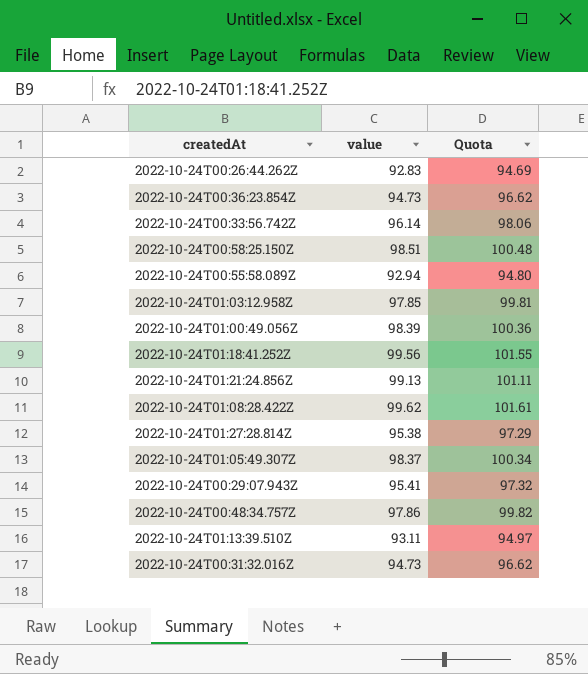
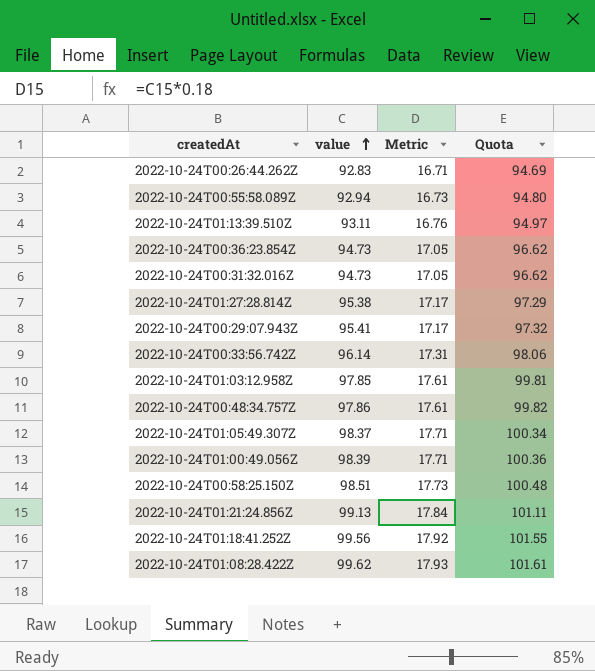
row order: none -> value ascending
column Metric | formula: none -> [value] * 0.18

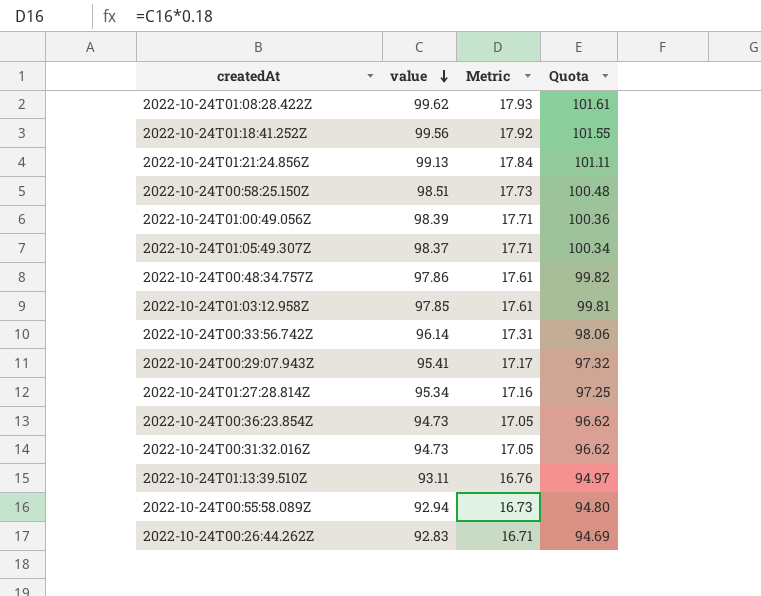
row order: value ascending -> value descending
2022-10-24T01:27:28.814Z | value: 95.38 -> 95.34
2022-10-24T01:27:28.814Z | Metric: 17.17 -> 17.16
2022-10-24T01:27:28.814Z | Quota: 97.29 -> 97.25

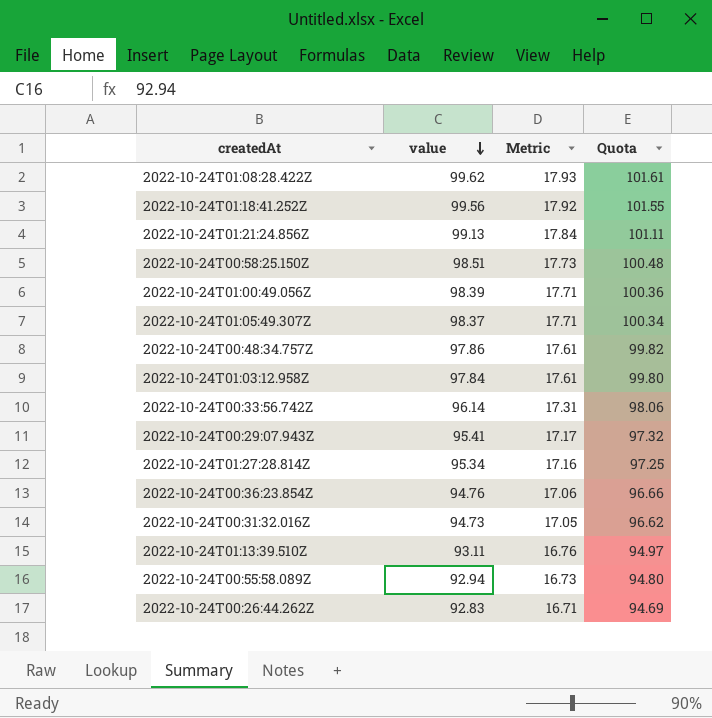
2022-10-24T01:03:12.958Z | value: 97.85 -> 97.84
2022-10-24T01:03:12.958Z | Quota: 99.81 -> 99.80
2022-10-24T00:36:23.854Z | value: 94.73 -> 94.76
2022-10-24T00:36:23.854Z | Metric: 17.05 -> 17.06
2022-10-24T00:36:23.854Z | Quota: 96.62 -> 96.66

